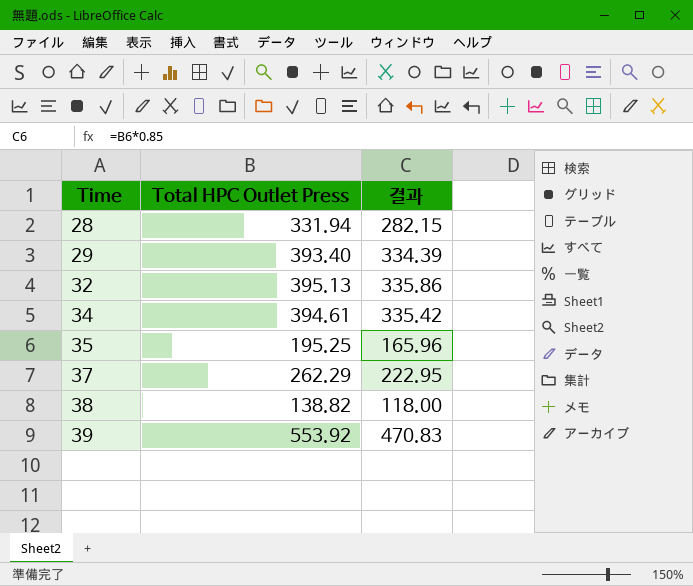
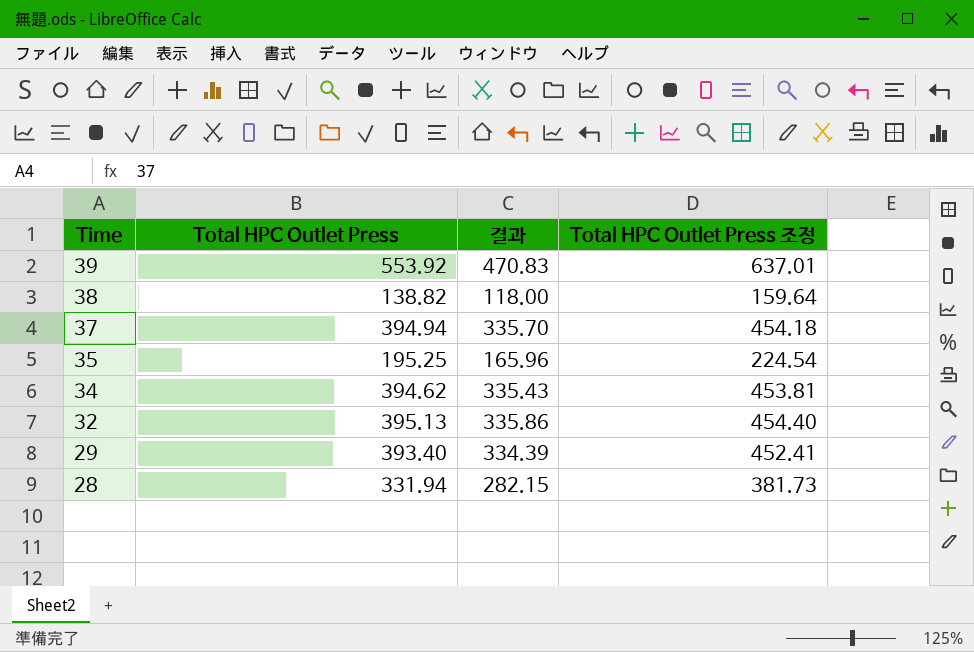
row order: Time ascending -> Time descending
column Total HPC Outlet Press 조정 | formula: none -> [Total HPC Outlet Press] * 1.15
37 | Total HPC Outlet Press: 262.29 -> 394.94
37 | 결과: 222.95 -> 335.70
34 | Total HPC Outlet Press: 394.61 -> 394.62
34 | 결과: 335.42 -> 335.43

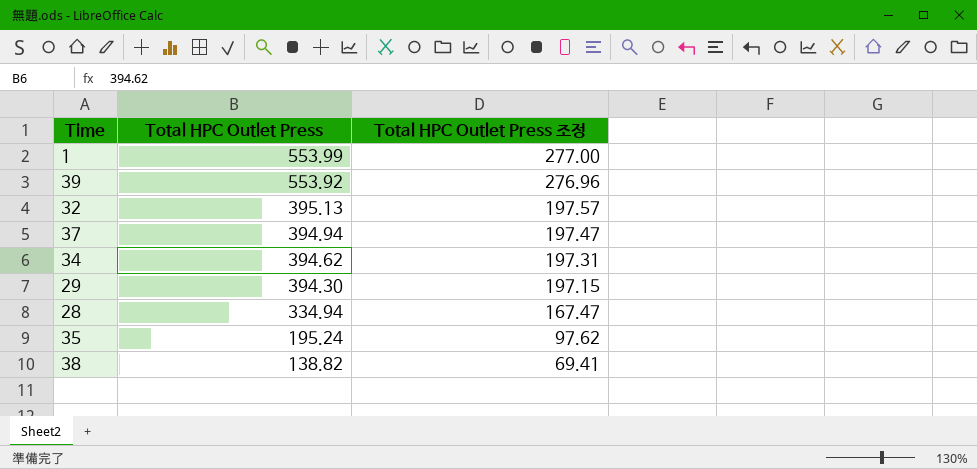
row order: Time descending -> Total HPC Outlet Press descending
column 결과 | formula: [Total HPC Outlet Press] * 0.85 -> none
column Total HPC Outlet Press 조정 | formula: [Total HPC Outlet Press] * 1.15 -> [Total HPC Outlet Press] * 0.5
row 1: none -> 553.99 | 277.00
29 | Total HPC Outlet Press: 393.40 -> 394.30
28 | Total HPC Outlet Press: 331.94 -> 334.94
35 | Total HPC Outlet Press: 195.25 -> 195.24

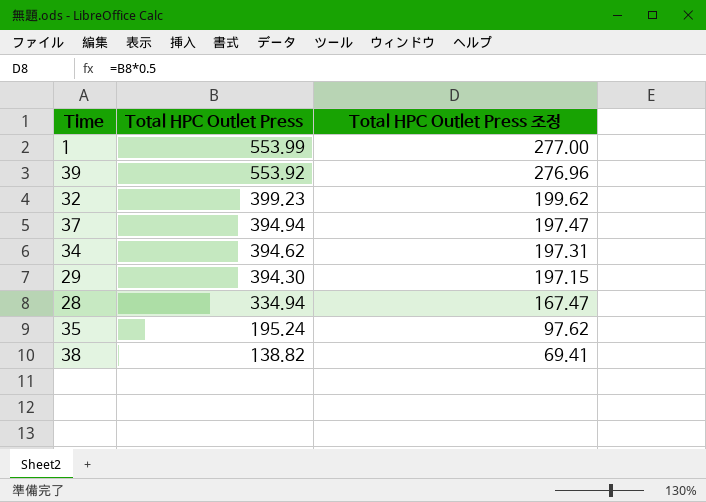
32 | Total HPC Outlet Press: 395.13 -> 399.23
32 | Total HPC Outlet Press 조정: 197.57 -> 199.62

